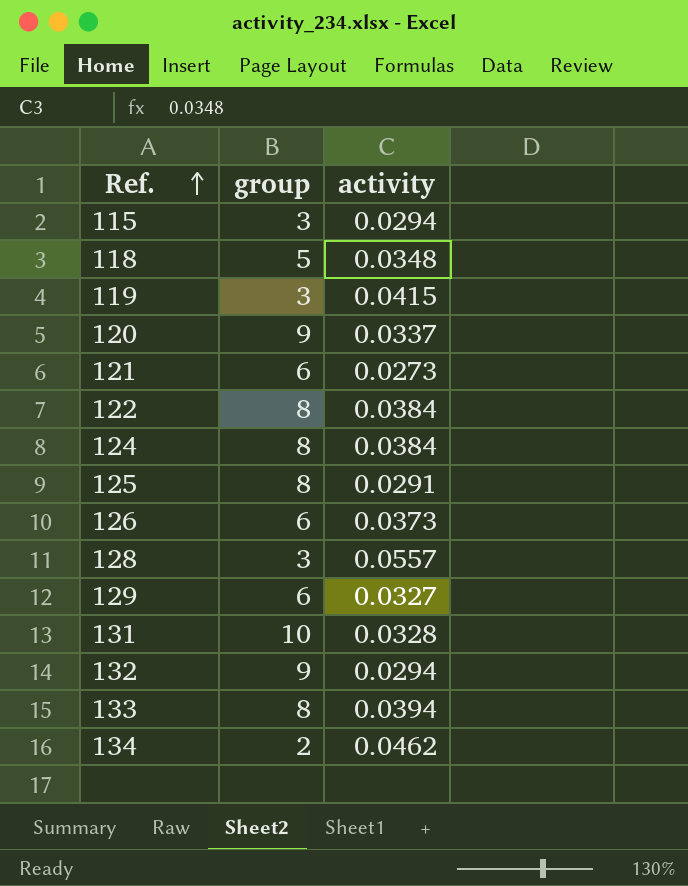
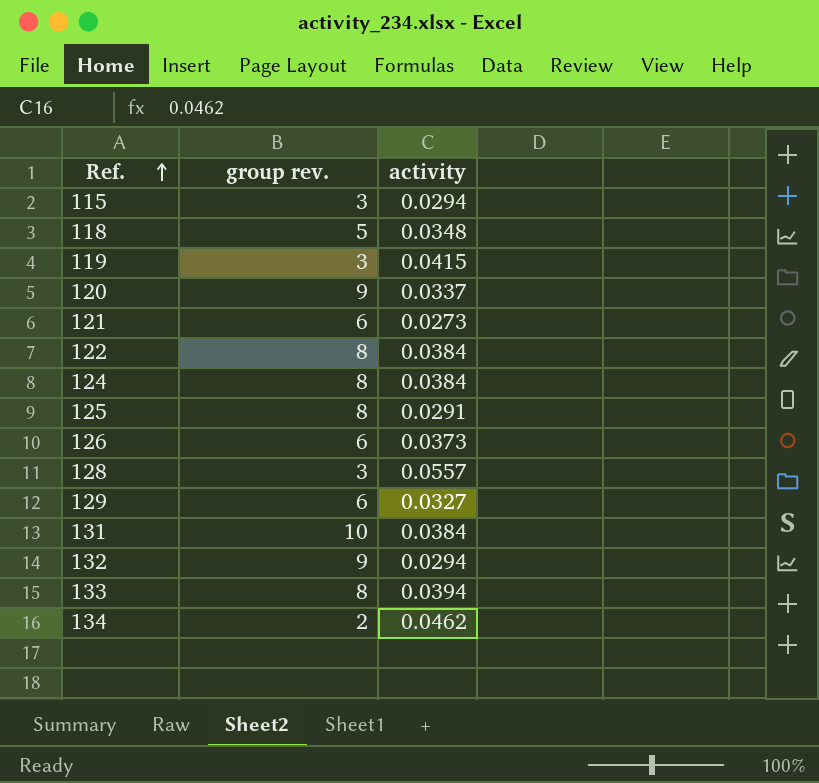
column name: group -> group rev.
131 | activity: 0.0328 -> 0.0384

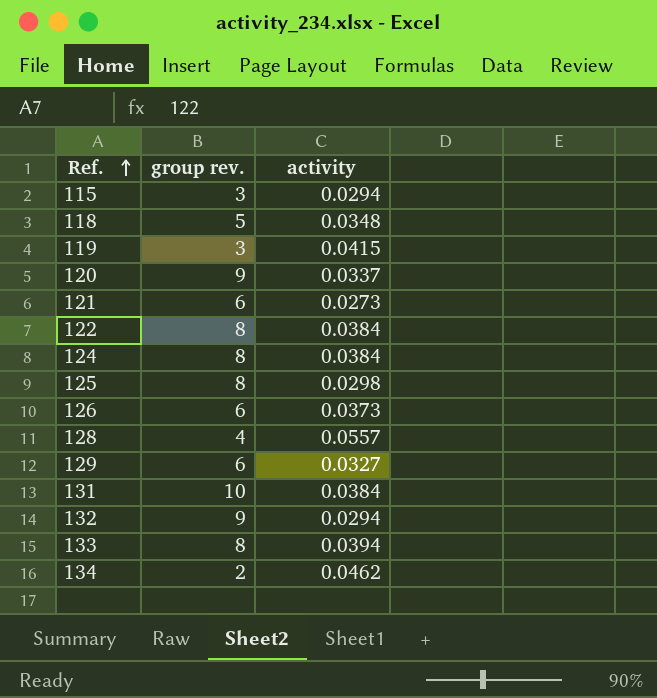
125 | activity: 0.0291 -> 0.0298
128 | group rev.: 3 -> 4

